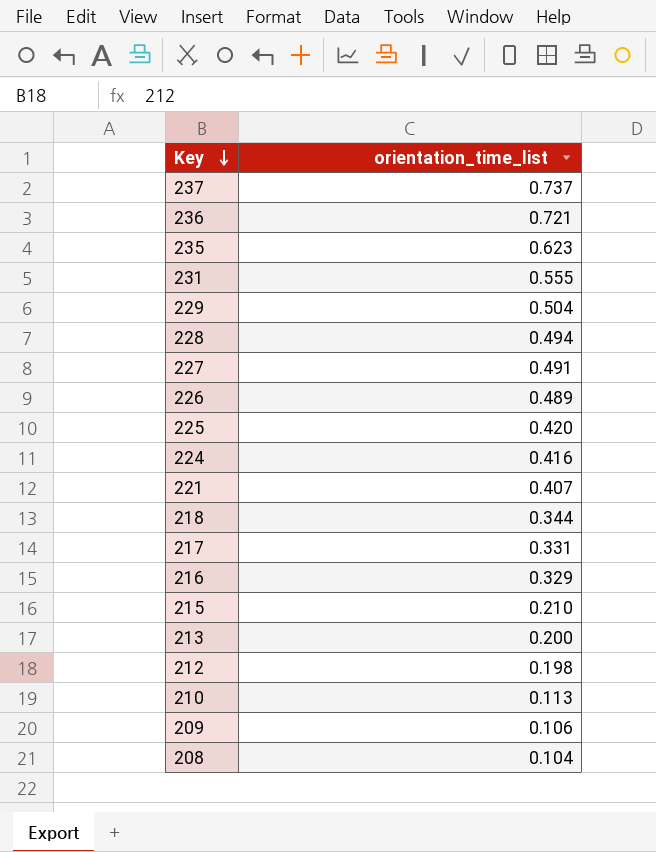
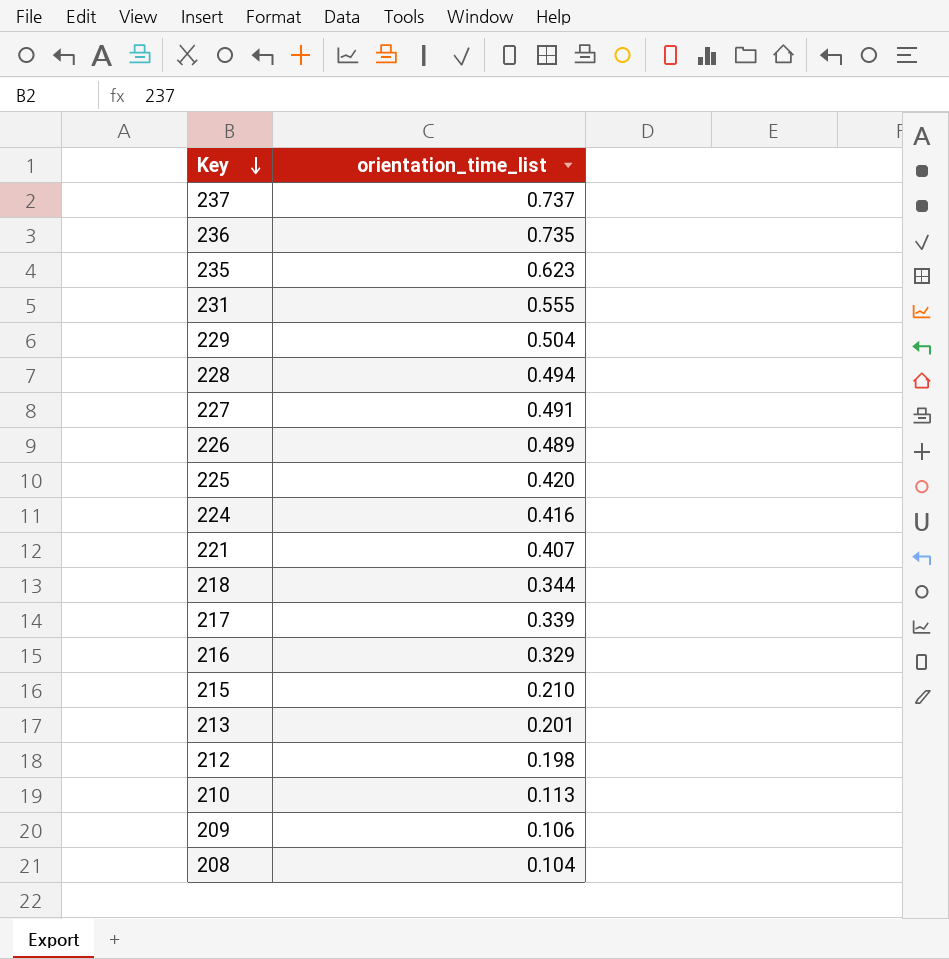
236 | orientation_time_list: 0.721 -> 0.735
217 | orientation_time_list: 0.331 -> 0.339
213 | orientation_time_list: 0.200 -> 0.201

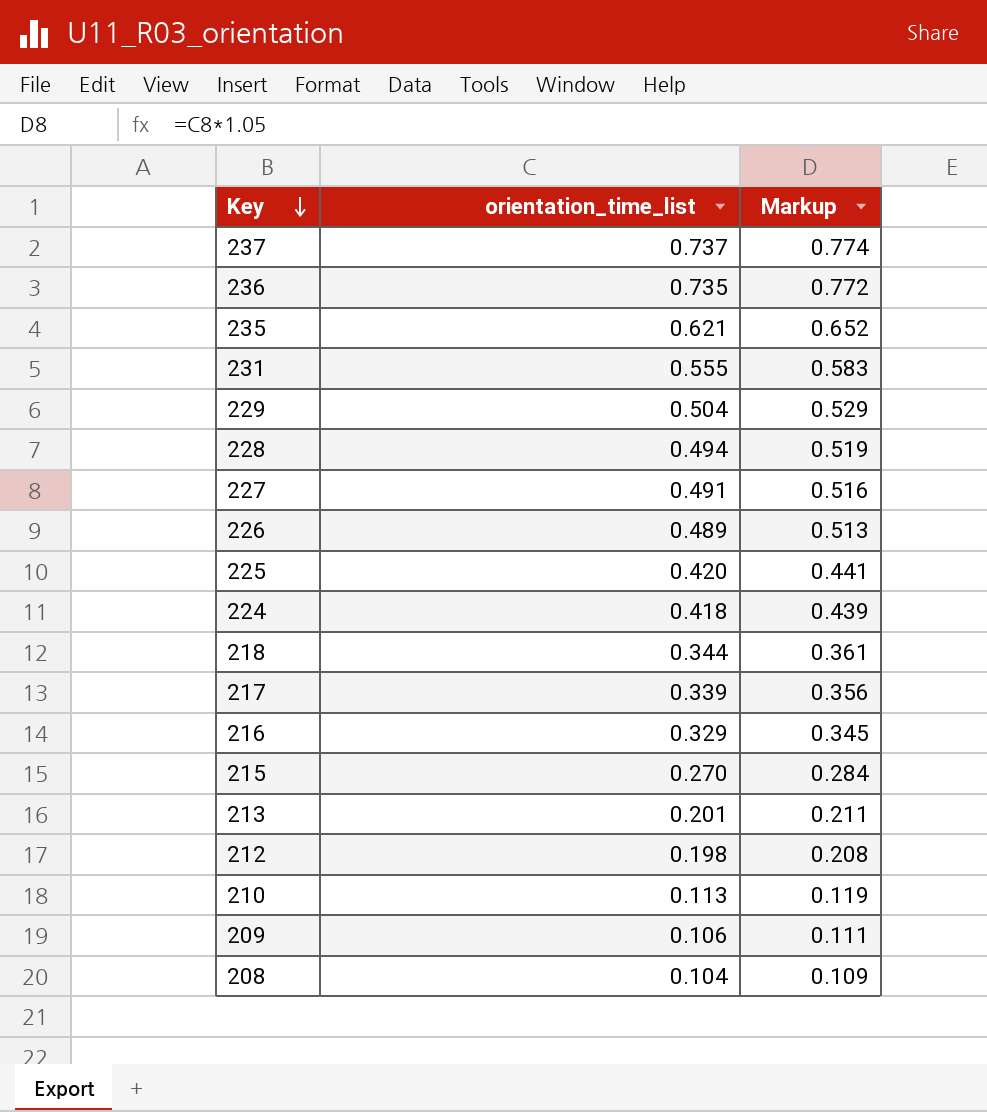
column Markup | formula: none -> [orientation_time_list] * 1.05
row 221: 0.407 -> none
235 | orientation_time_list: 0.623 -> 0.621
224 | orientation_time_list: 0.416 -> 0.418
215 | orientation_time_list: 0.210 -> 0.270

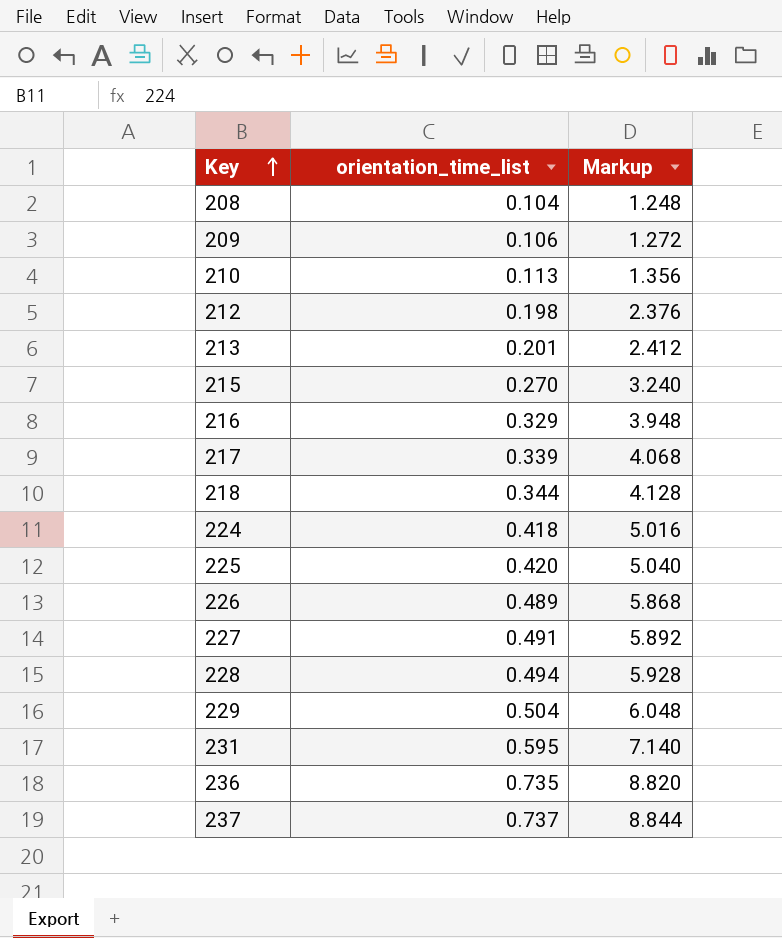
row order: Key descending -> Key ascending
column Markup | formula: [orientation_time_list] * 1.05 -> [orientation_time_list] * 12
row 235: 0.621 | 0.652 -> none
231 | orientation_time_list: 0.555 -> 0.595

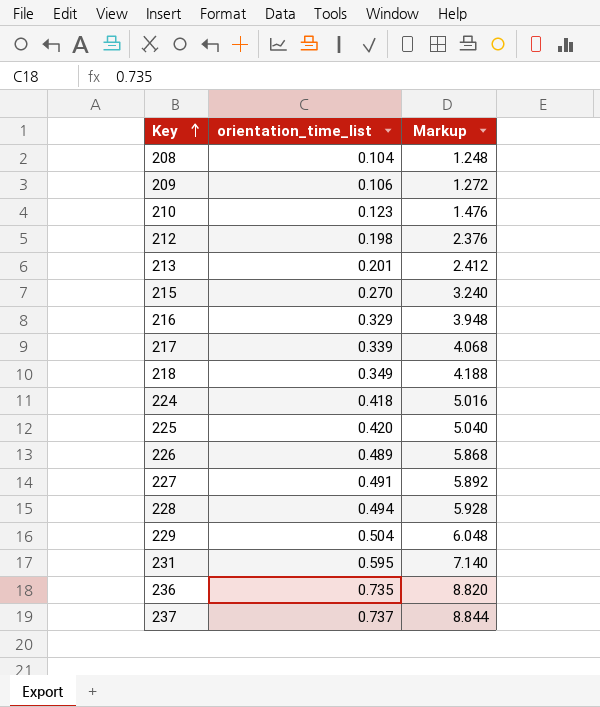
210 | orientation_time_list: 0.113 -> 0.123
210 | Markup: 1.356 -> 1.476
218 | orientation_time_list: 0.344 -> 0.349
218 | Markup: 4.128 -> 4.188

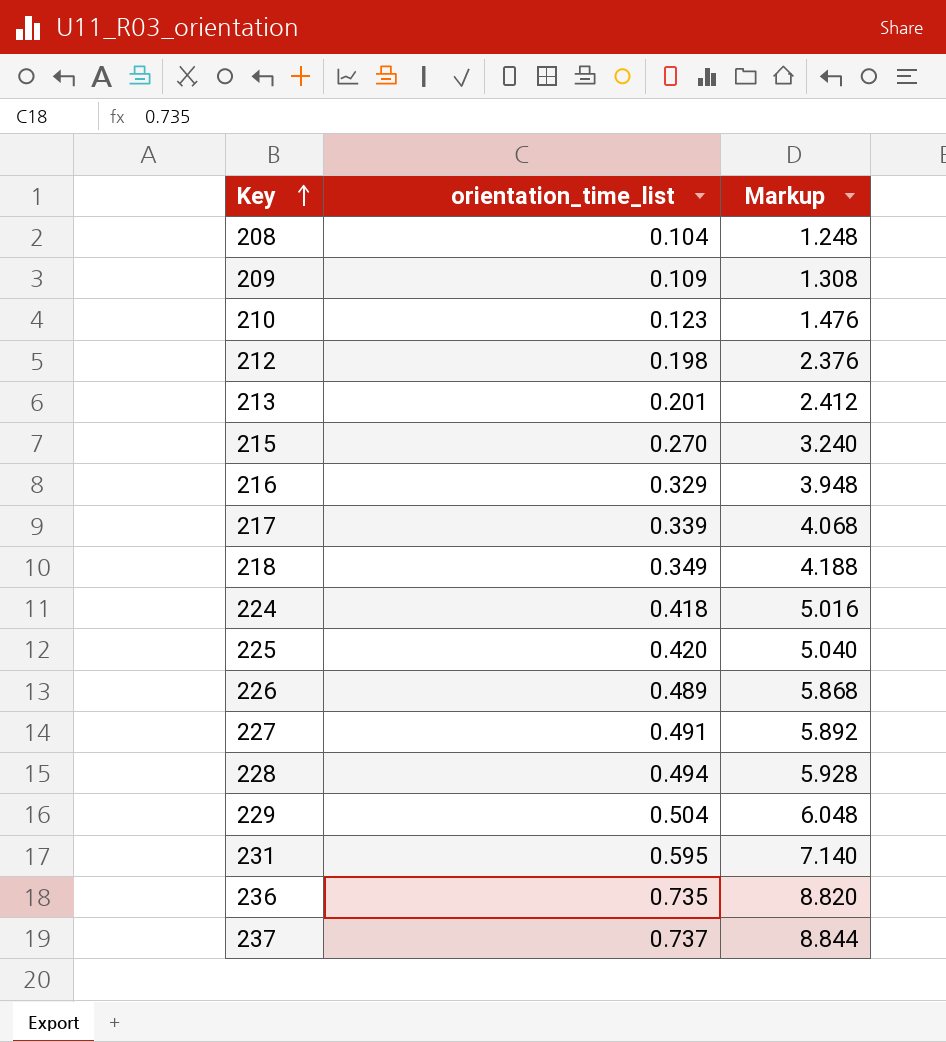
209 | orientation_time_list: 0.106 -> 0.109
209 | Markup: 1.272 -> 1.308

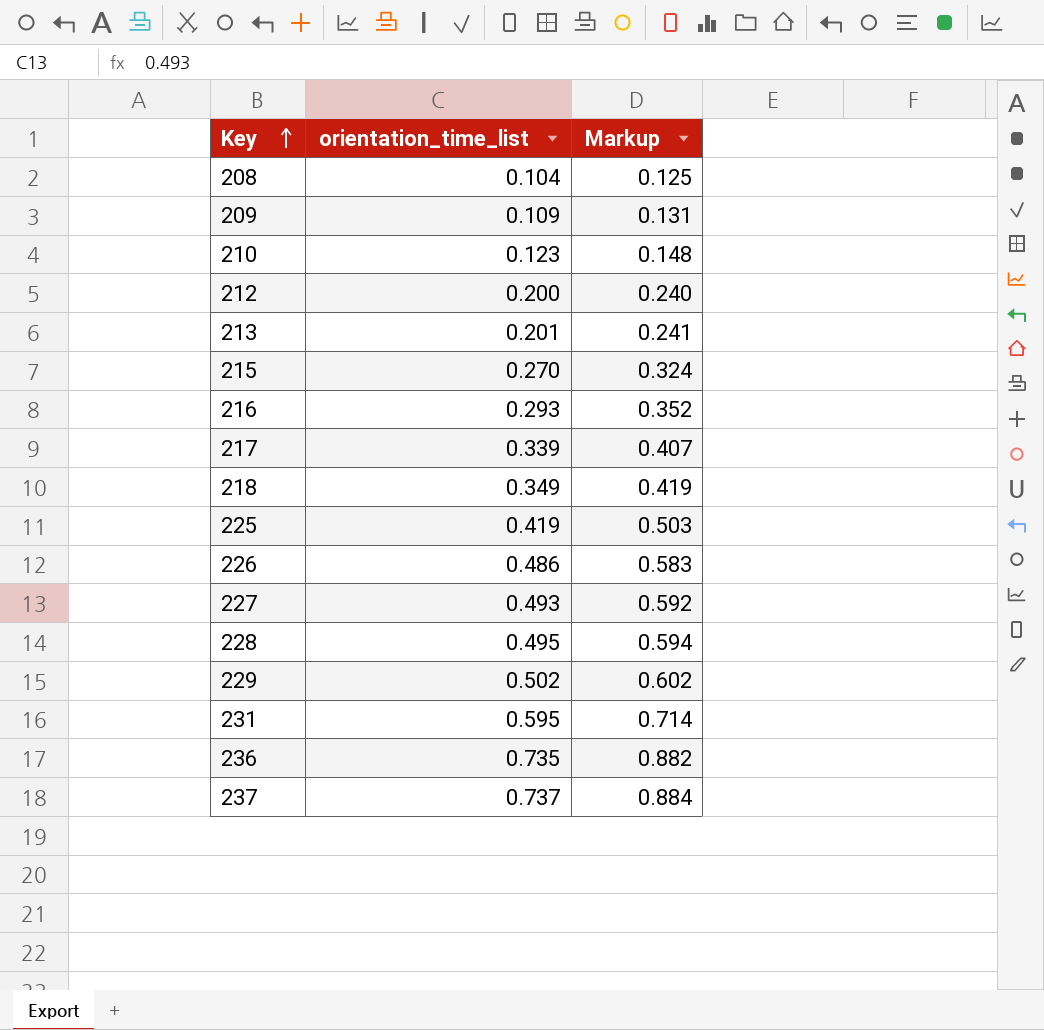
column Markup | formula: [orientation_time_list] * 12 -> [orientation_time_list] * 1.2
row 224: 0.418 | 5.016 -> none
212 | orientation_time_list: 0.198 -> 0.200
216 | orientation_time_list: 0.329 -> 0.293
225 | orientation_time_list: 0.420 -> 0.419
226 | orientation_time_list: 0.489 -> 0.486
227 | orientation_time_list: 0.491 -> 0.493
228 | orientation_time_list: 0.494 -> 0.495
229 | orientation_time_list: 0.504 -> 0.502

